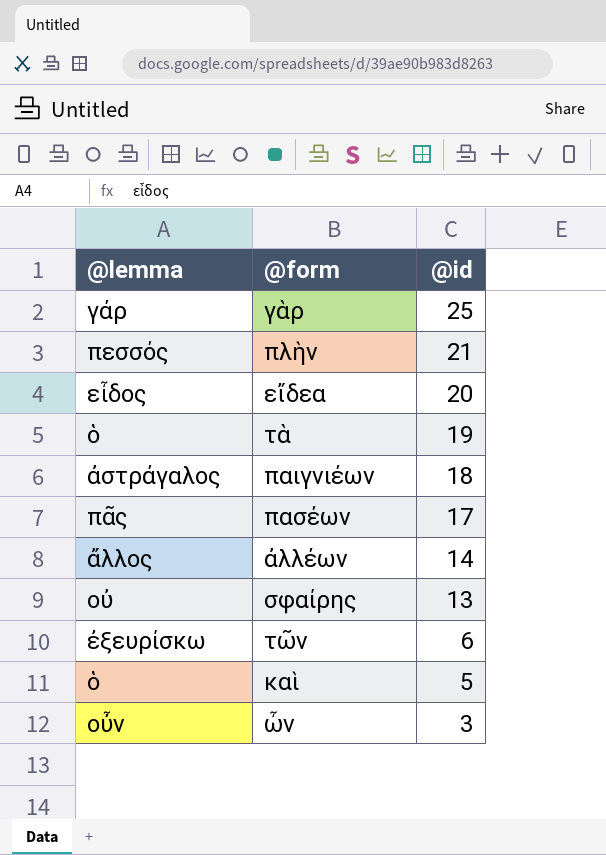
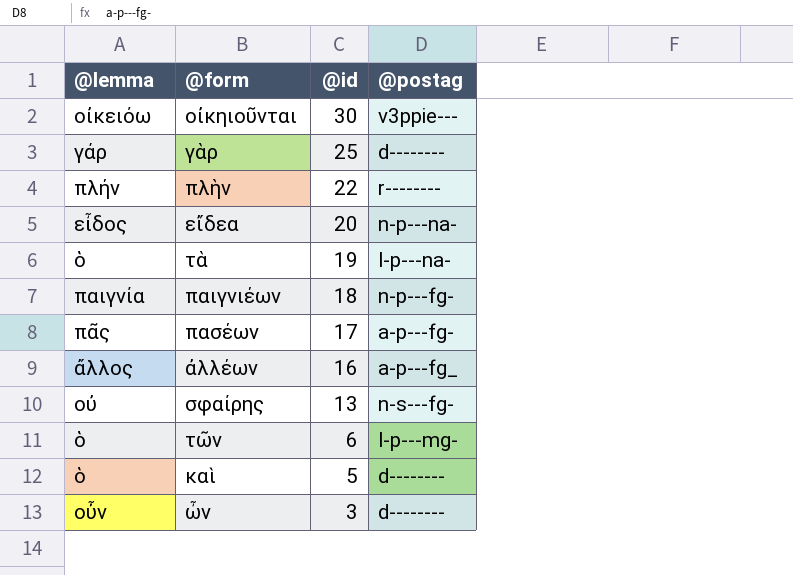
column @postag | position: none -> 4
row οἰκηιοῦνται: none -> οἰκειόω | 30 | v3ppie---
πλὴν | @lemma: πεσσός -> πλήν
πλὴν | @id: 21 -> 22
παιγνιέων | @lemma: ἀστράγαλος -> παιγνία
ἀλλέων | @id: 14 -> 16
τῶν | @lemma: ἐξευρίσκω -> ὁ

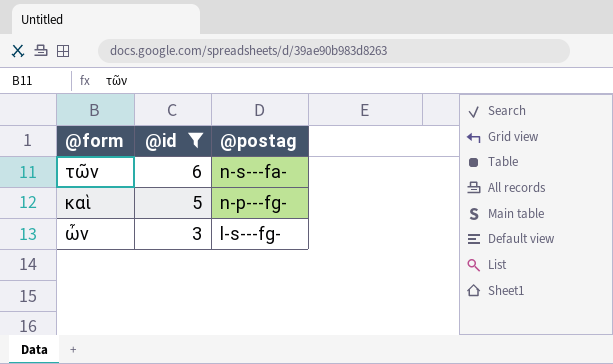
filter: none -> @id <= 6
column @lemma | position: 1 -> none
τῶν | @postag: l-p---mg- -> n-s---fa-
καὶ | @postag: d-------- -> n-p---fg-
ὦν | @postag: d-------- -> l-s---fg-

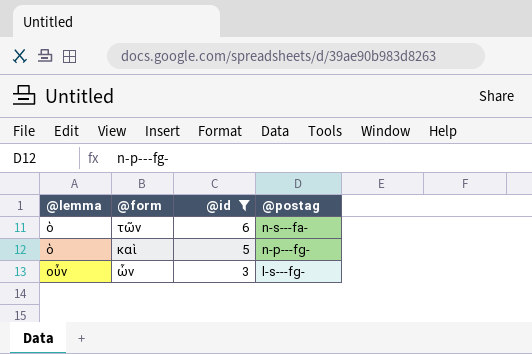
column @lemma | position: none -> 1

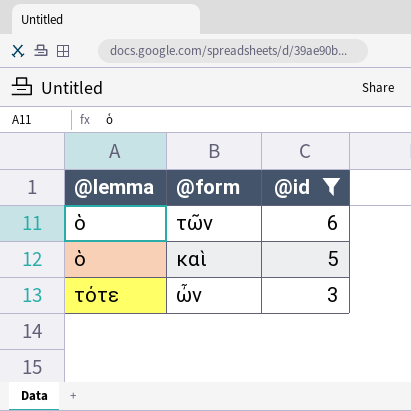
column @postag | position: 4 -> none
ὦν | @lemma: οὖν -> τότε

